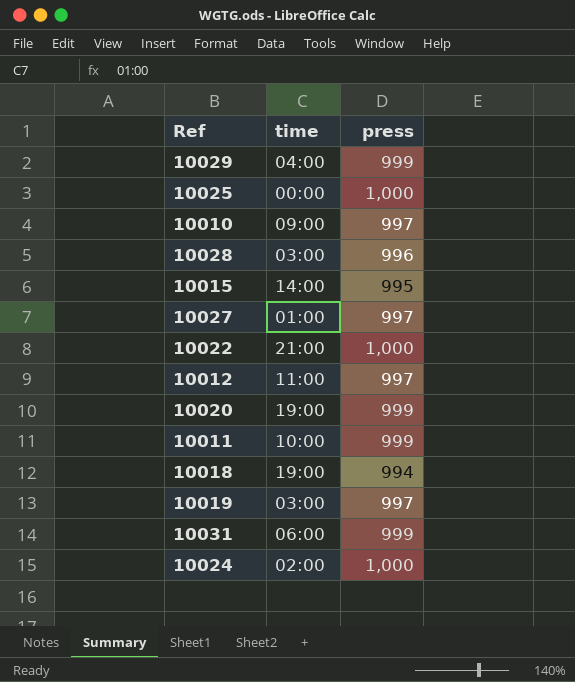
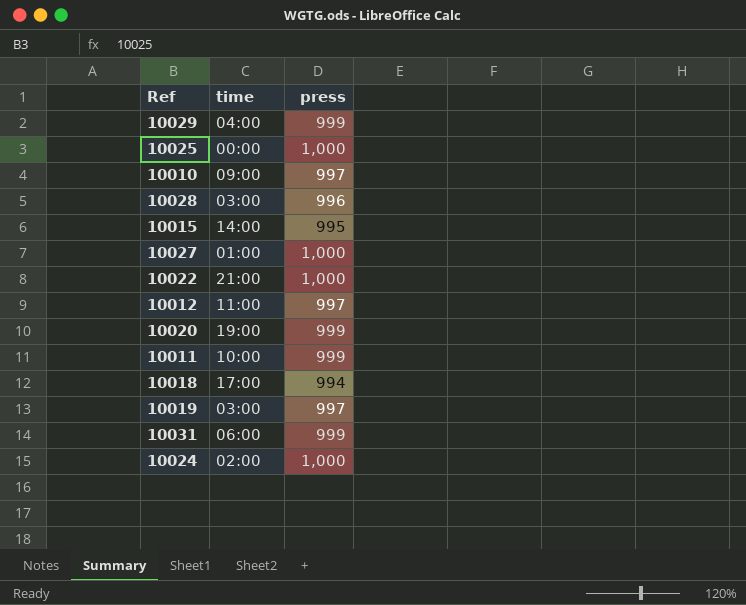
10027 | press: 997 -> 1,000
10018 | time: 19:00 -> 17:00

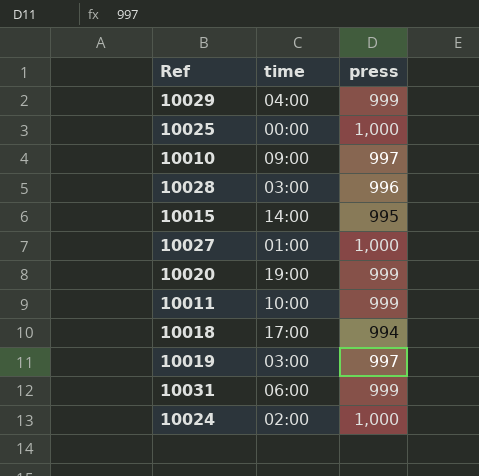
row 10022: 21:00 | 1,000 -> none
row 10012: 11:00 | 997 -> none

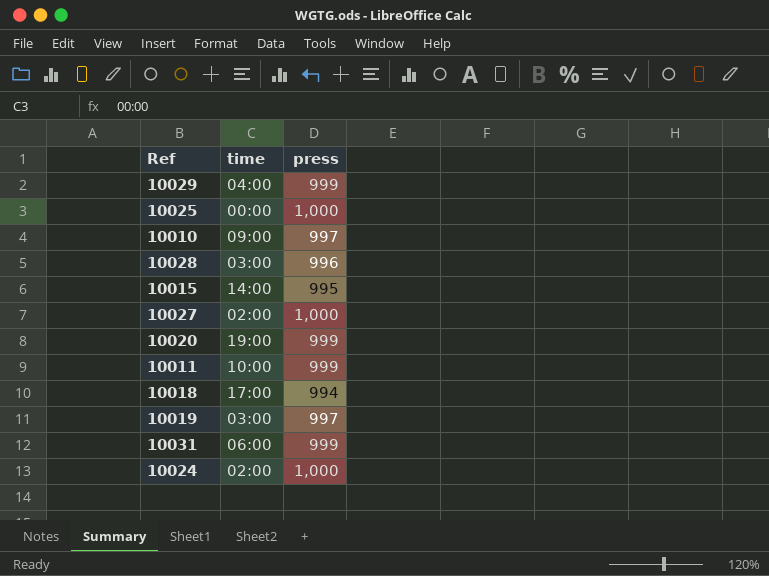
10027 | time: 01:00 -> 02:00

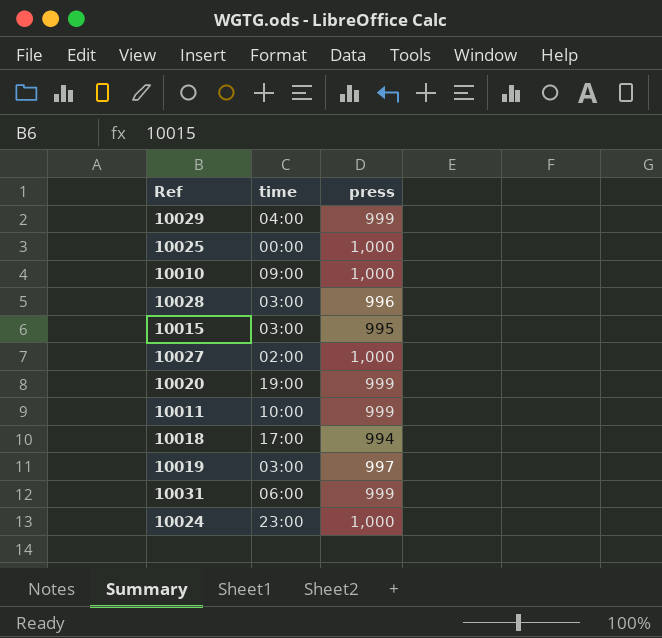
10010 | press: 997 -> 1,000
10015 | time: 14:00 -> 03:00
10024 | time: 02:00 -> 23:00

